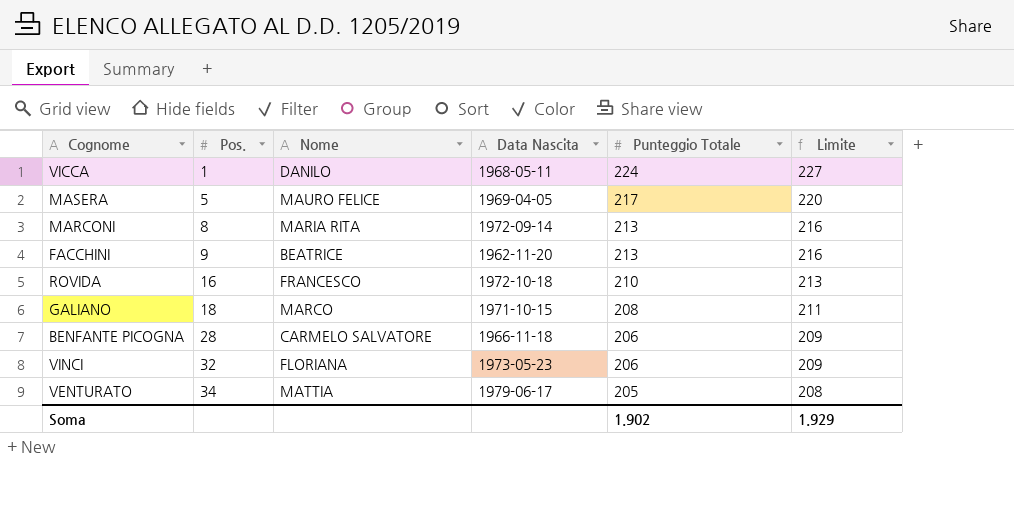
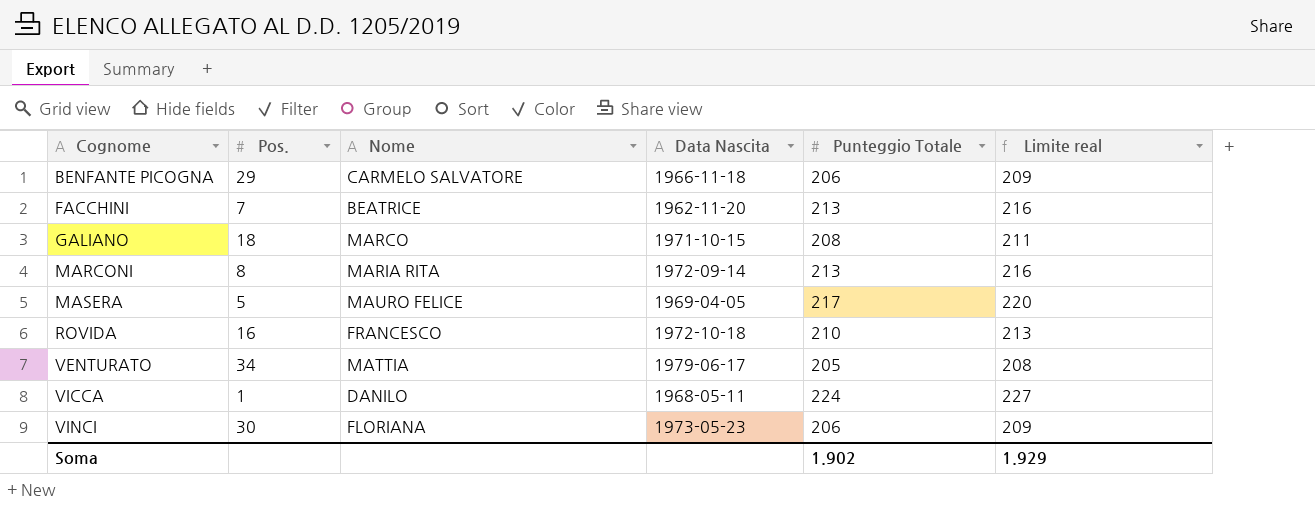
row order: Pos. ascending -> Cognome ascending
column name: Limite -> Limite real
BENFANTE PICOGNA | Pos.: 28 -> 29
FACCHINI | Pos.: 9 -> 7
VINCI | Pos.: 32 -> 30

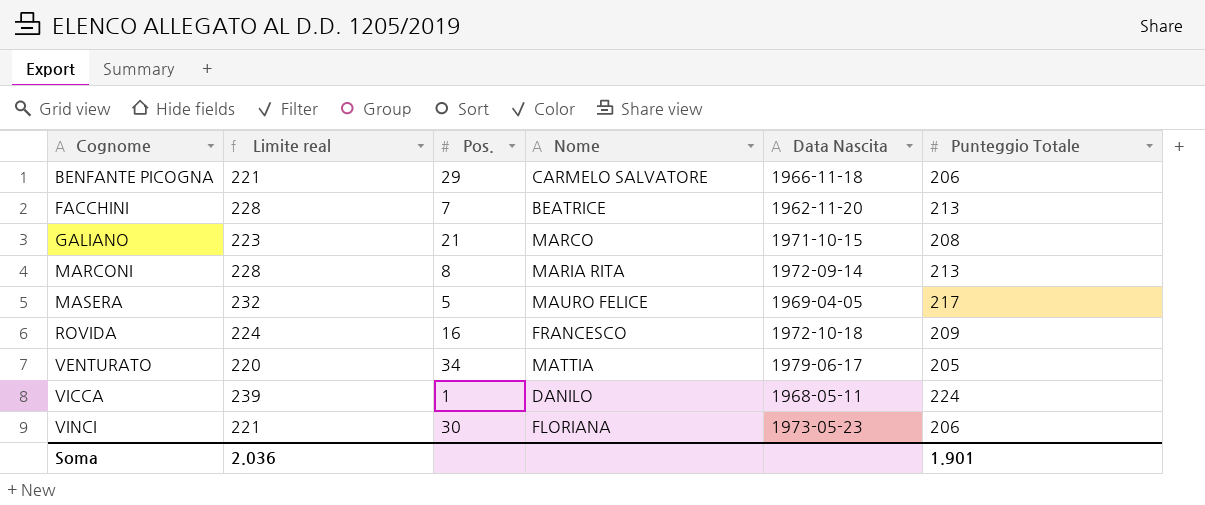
column Limite real | formula: [Punteggio Totale] + 3 -> [Punteggio Totale] + 15
column Limite real | position: 6 -> 2
GALIANO | Pos.: 18 -> 21
ROVIDA | Punteggio Totale: 210 -> 209
Soma | Limite real: 1.929 -> 2.036
Soma | Punteggio Totale: 1.902 -> 1.901

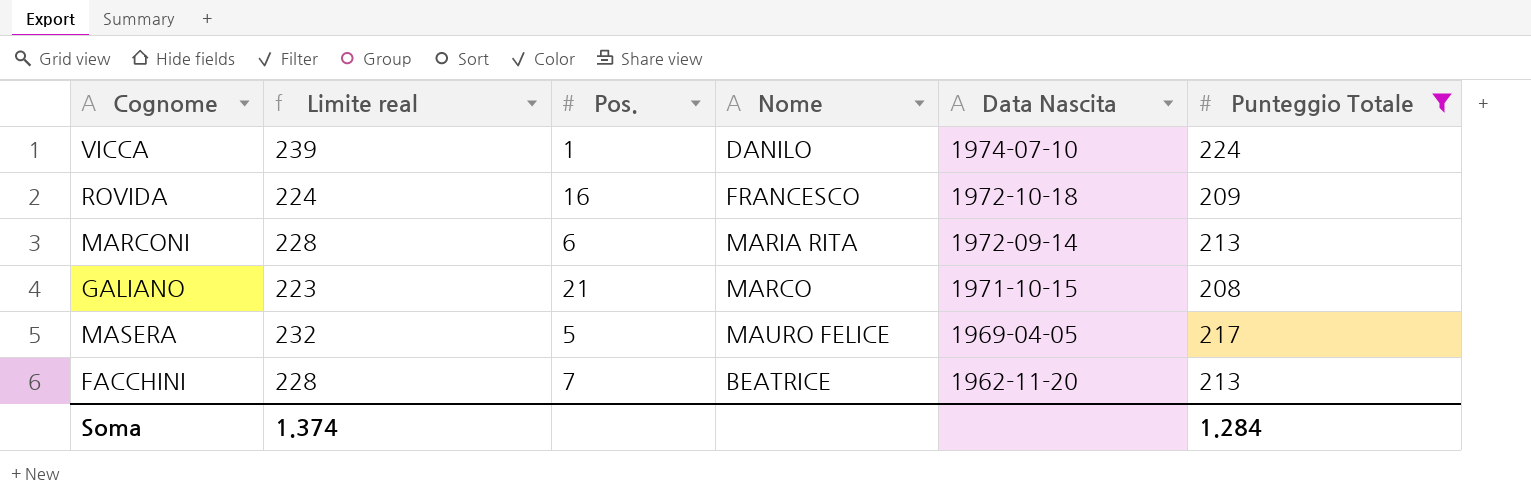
filter: none -> Punteggio Totale >= 208
row order: Cognome ascending -> Data Nascita descending
VICCA | Data Nascita: 1968-05-11 -> 1974-07-10
MARCONI | Pos.: 8 -> 6
Soma | Limite real: 2.036 -> 1.374
Soma | Punteggio Totale: 1.901 -> 1.284

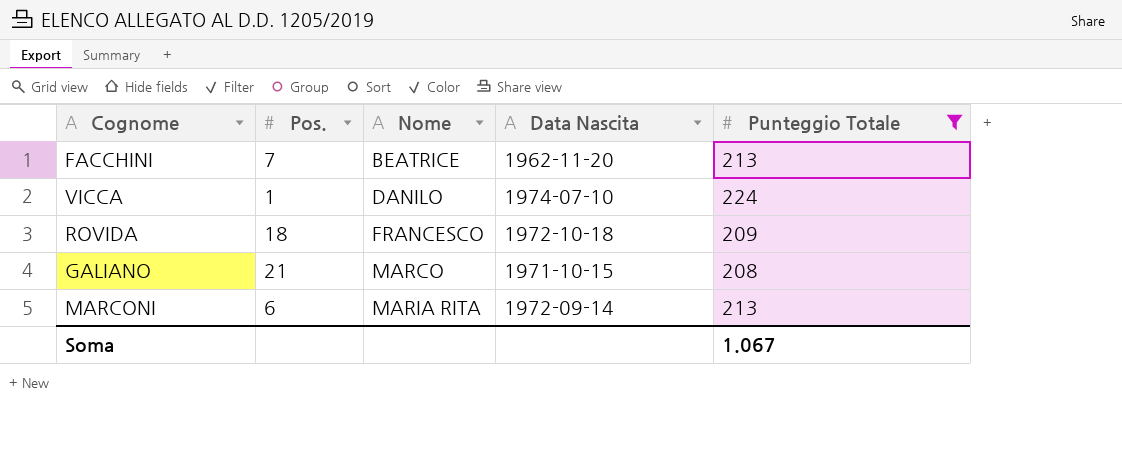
row order: Data Nascita descending -> Nome ascending
column Limite real | formula: [Punteggio Totale] + 15 -> none
row MASERA: 232 | 5 | MAURO FELICE | 1969-04-05 | 217 -> none
ROVIDA | Pos.: 16 -> 18
Soma | Punteggio Totale: 1.284 -> 1.067

